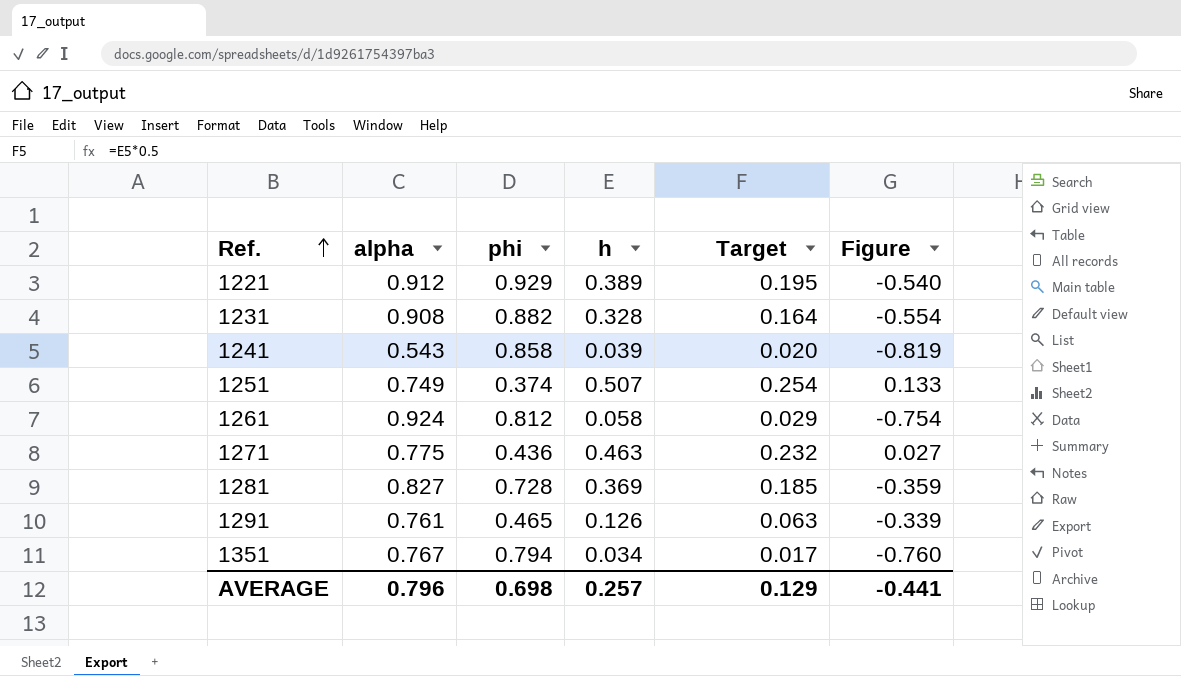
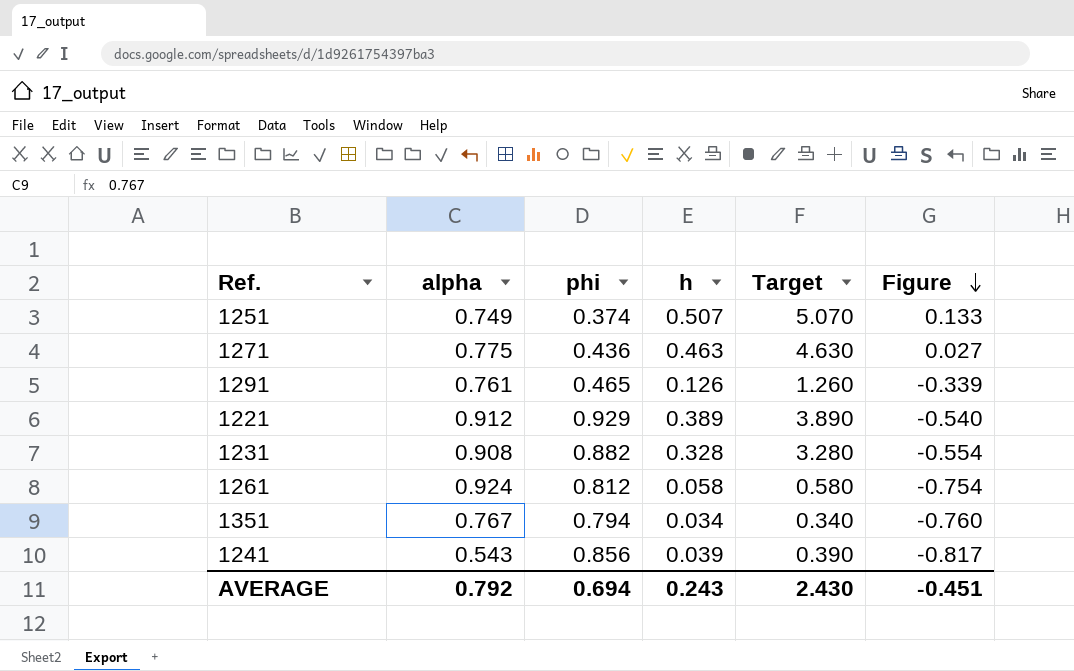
row order: Ref. ascending -> Figure descending
column Target | formula: [h] * 0.5 -> [h] * 10
row 1281: 0.827 | 0.728 | 0.369 | 0.185 | -0.359 -> none
1241 | phi: 0.858 -> 0.856
1241 | Figure: -0.819 -> -0.817
AVERAGE | alpha: 0.796 -> 0.792
AVERAGE | phi: 0.698 -> 0.694
AVERAGE | h: 0.257 -> 0.243
AVERAGE | Target: 0.129 -> 2.430
AVERAGE | Figure: -0.441 -> -0.451

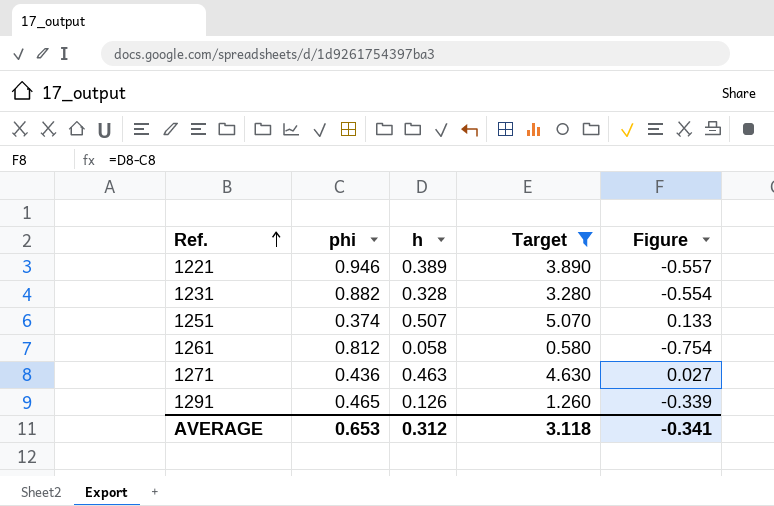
filter: none -> Target >= 0.580
row order: Figure descending -> Ref. ascending
column alpha | position: 2 -> none
1221 | phi: 0.929 -> 0.946
1221 | Figure: -0.540 -> -0.557
AVERAGE | phi: 0.694 -> 0.653
AVERAGE | h: 0.243 -> 0.312
AVERAGE | Target: 2.430 -> 3.118
AVERAGE | Figure: -0.451 -> -0.341

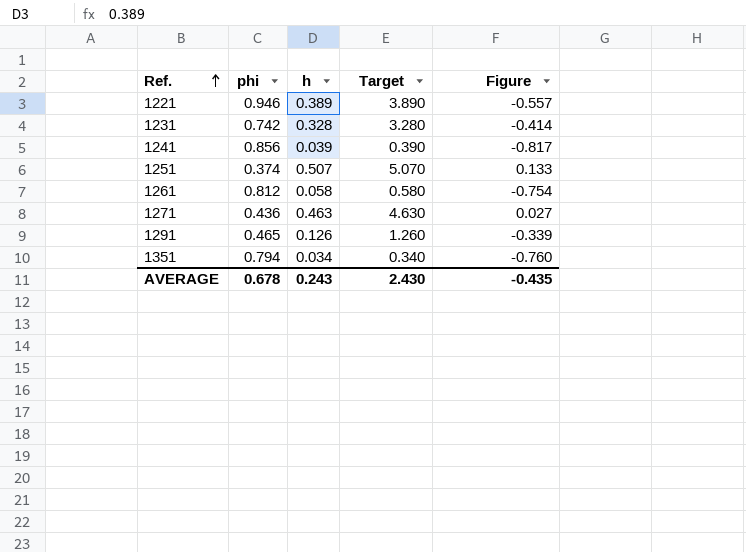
filter: Target >= 0.580 -> none
1231 | phi: 0.882 -> 0.742
1231 | Figure: -0.554 -> -0.414
AVERAGE | phi: 0.653 -> 0.678
AVERAGE | h: 0.312 -> 0.243
AVERAGE | Target: 3.118 -> 2.430
AVERAGE | Figure: -0.341 -> -0.435

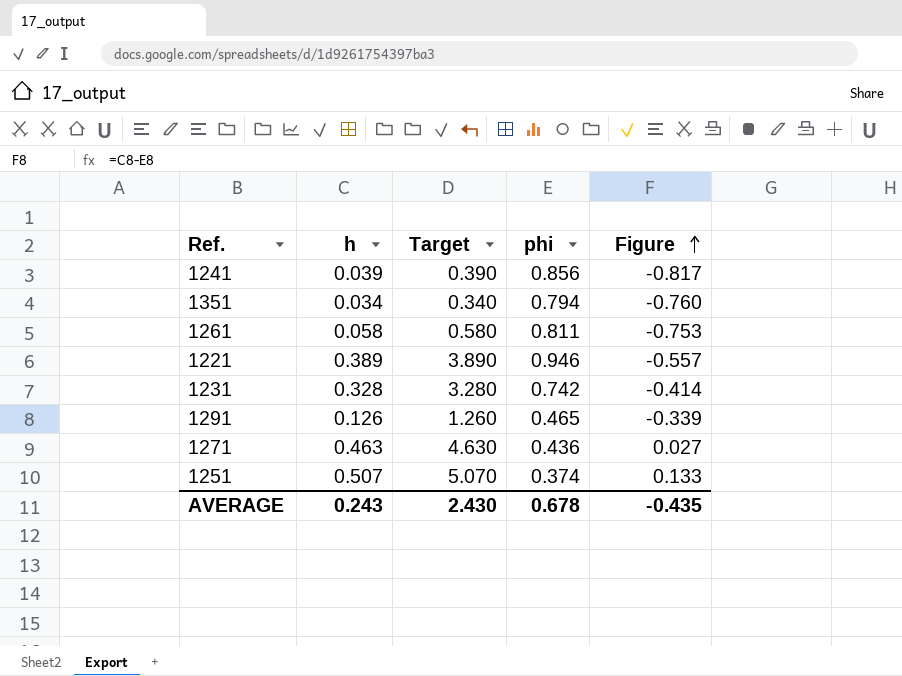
row order: Ref. ascending -> Figure ascending
column phi | position: 2 -> 4
1261 | phi: 0.812 -> 0.811
1261 | Figure: -0.754 -> -0.753

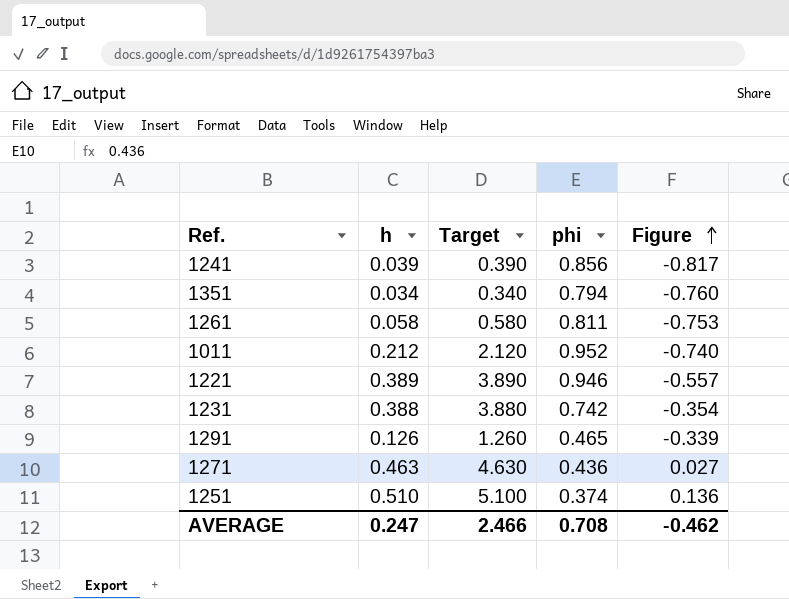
row 1011: none -> 0.212 | 2.120 | 0.952 | -0.740
1231 | h: 0.328 -> 0.388
1231 | Target: 3.280 -> 3.880
1231 | Figure: -0.414 -> -0.354
1251 | h: 0.507 -> 0.510
1251 | Target: 5.070 -> 5.100
1251 | Figure: 0.133 -> 0.136
AVERAGE | h: 0.243 -> 0.247
AVERAGE | Target: 2.430 -> 2.466
AVERAGE | phi: 0.678 -> 0.708
AVERAGE | Figure: -0.435 -> -0.462

